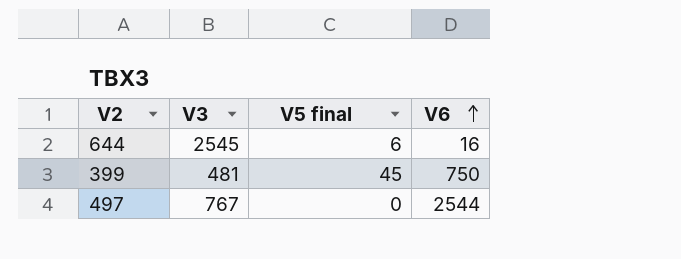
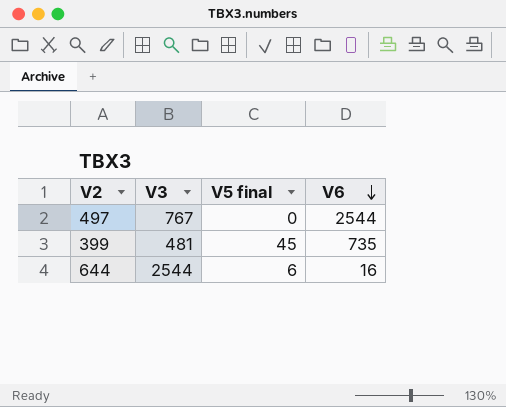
row order: V6 ascending -> V6 descending
399 | V6: 750 -> 735
644 | V3: 2545 -> 2544

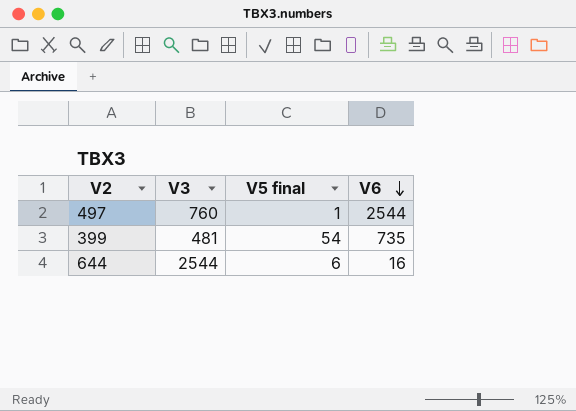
497 | V3: 767 -> 760
497 | V5 final: 0 -> 1
399 | V5 final: 45 -> 54

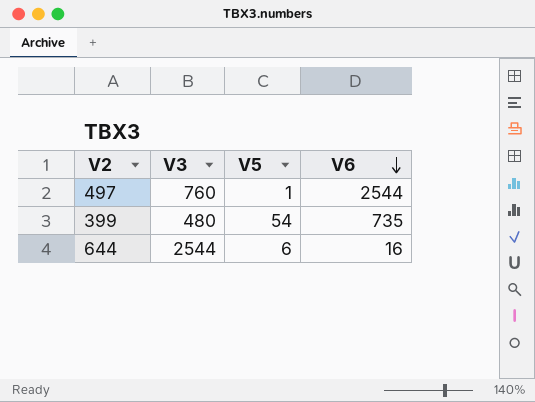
column name: V5 final -> V5
399 | V3: 481 -> 480

